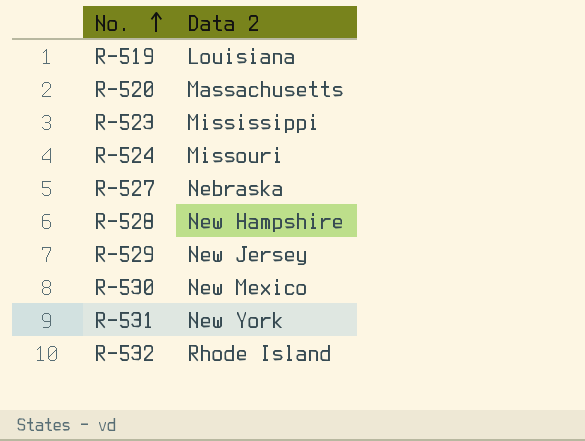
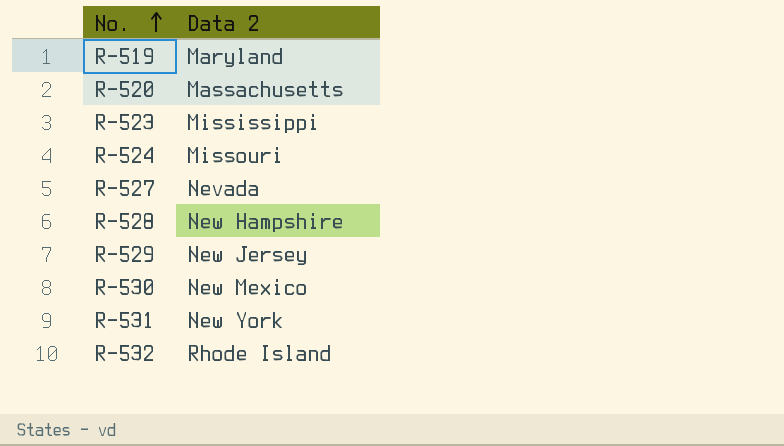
R-519 | Data 2: Louisiana -> Maryland
R-527 | Data 2: Nebraska -> Nevada

